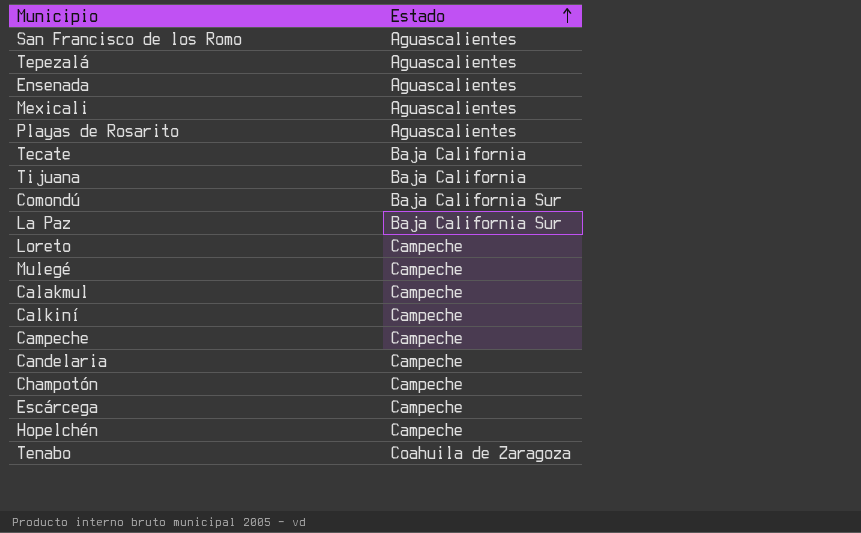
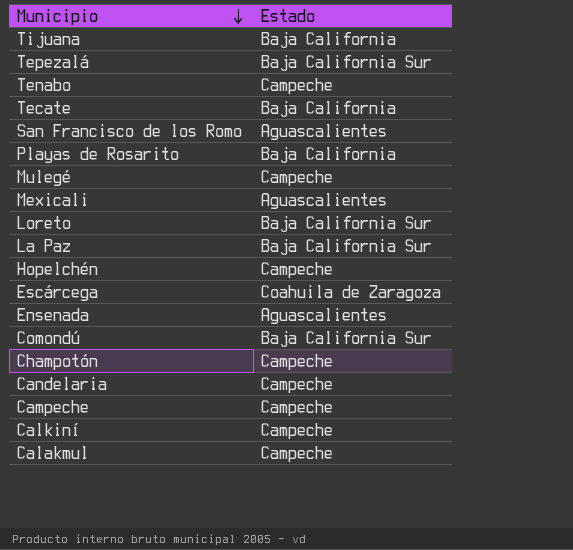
row order: Estado ascending -> Municipio descending
Tepezalá | Estado: Aguascalientes -> Baja California Sur
Tenabo | Estado: Coahuila de Zaragoza -> Campeche
Playas de Rosarito | Estado: Aguascalientes -> Baja California
Loreto | Estado: Campeche -> Baja California Sur
Escárcega | Estado: Campeche -> Coahuila de Zaragoza

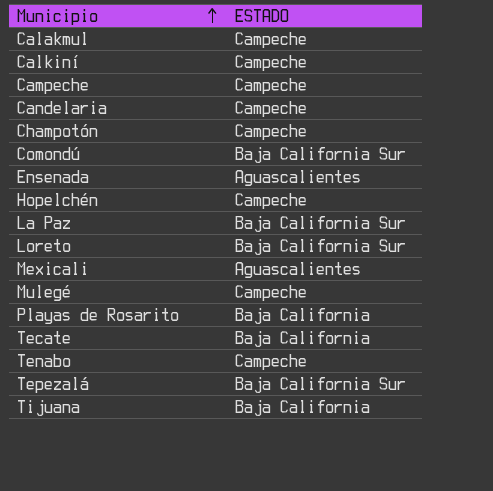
row order: Municipio descending -> Municipio ascending
column name: Estado -> ESTADO
row San Francisco de los Romo: Aguascalientes -> none
row Escárcega: Coahuila de Zaragoza -> none

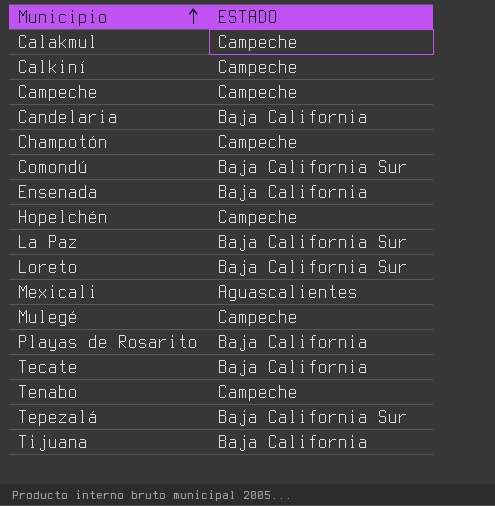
Candelaria | ESTADO: Campeche -> Baja California
Ensenada | ESTADO: Aguascalientes -> Baja California

